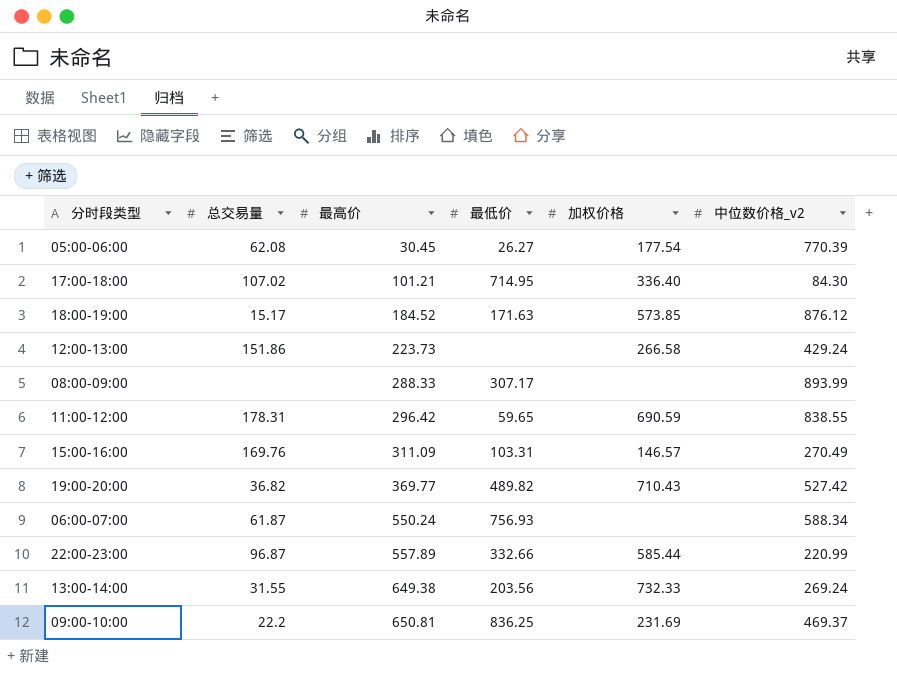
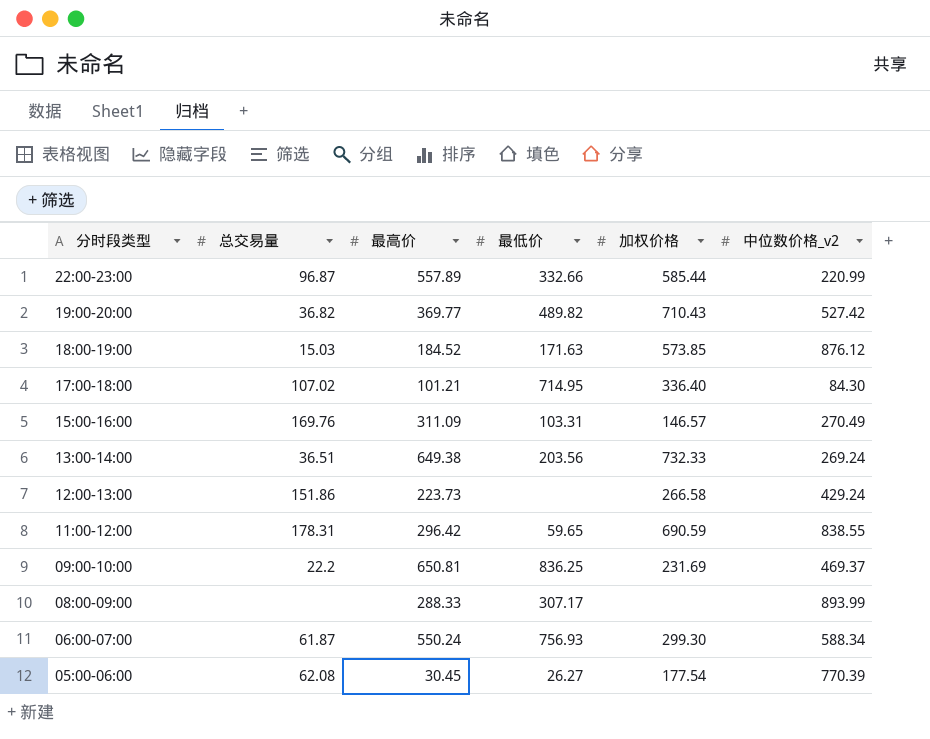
row order: 最高价 ascending -> 分时段类型 descending
18:00-19:00 | 总交易量: 15.17 -> 15.03
13:00-14:00 | 总交易量: 31.55 -> 36.51
06:00-07:00 | 加权价格: none -> 299.30

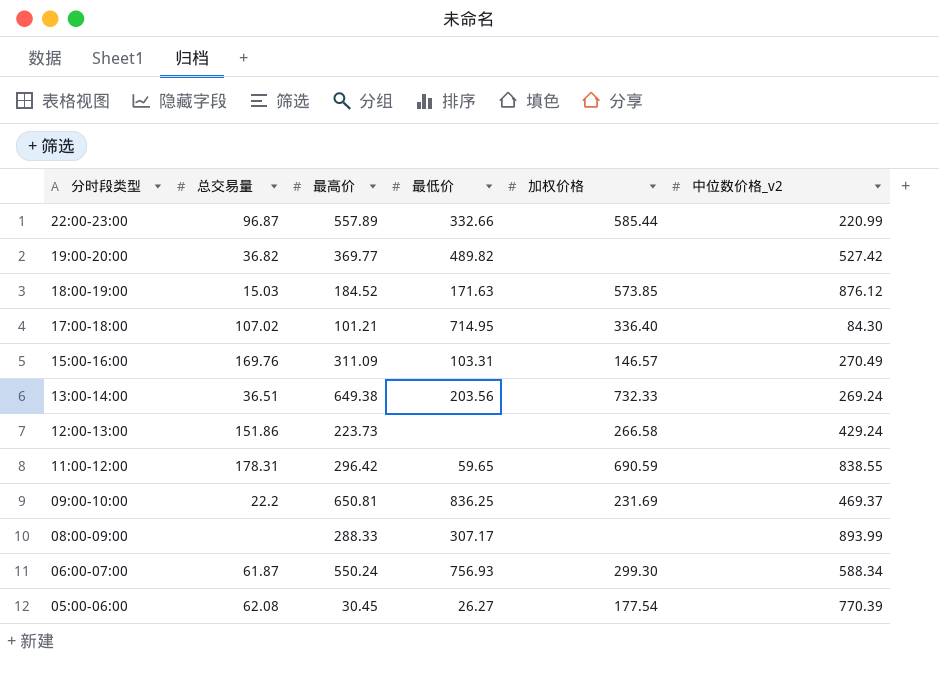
19:00-20:00 | 加权价格: 710.43 -> none

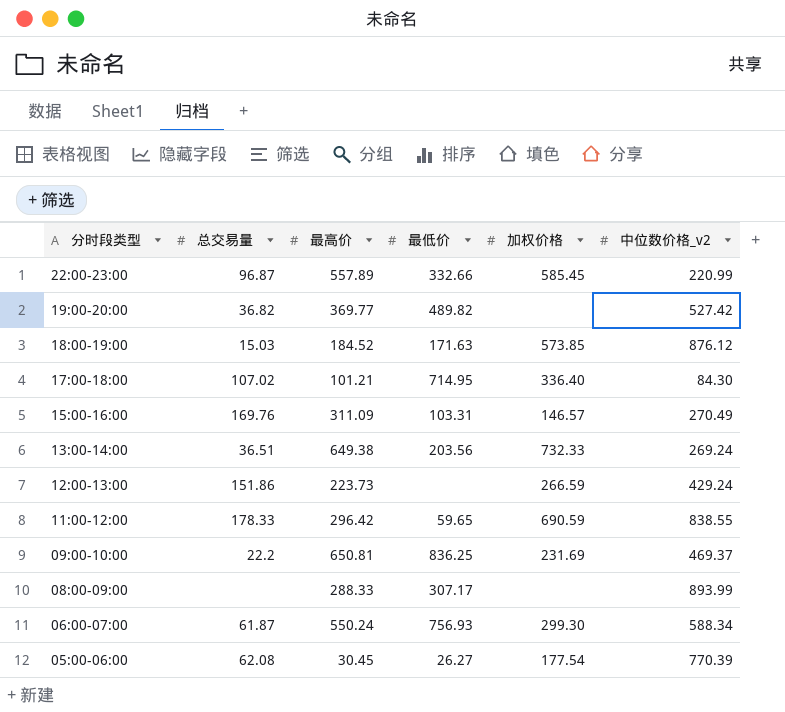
22:00-23:00 | 加权价格: 585.44 -> 585.45
12:00-13:00 | 加权价格: 266.58 -> 266.59
11:00-12:00 | 总交易量: 178.31 -> 178.33

